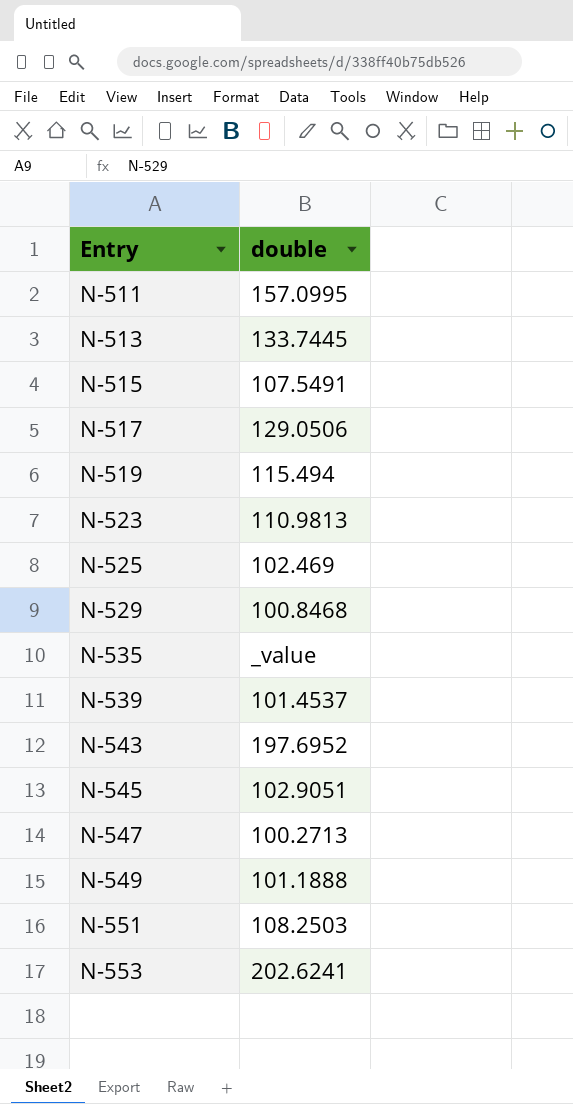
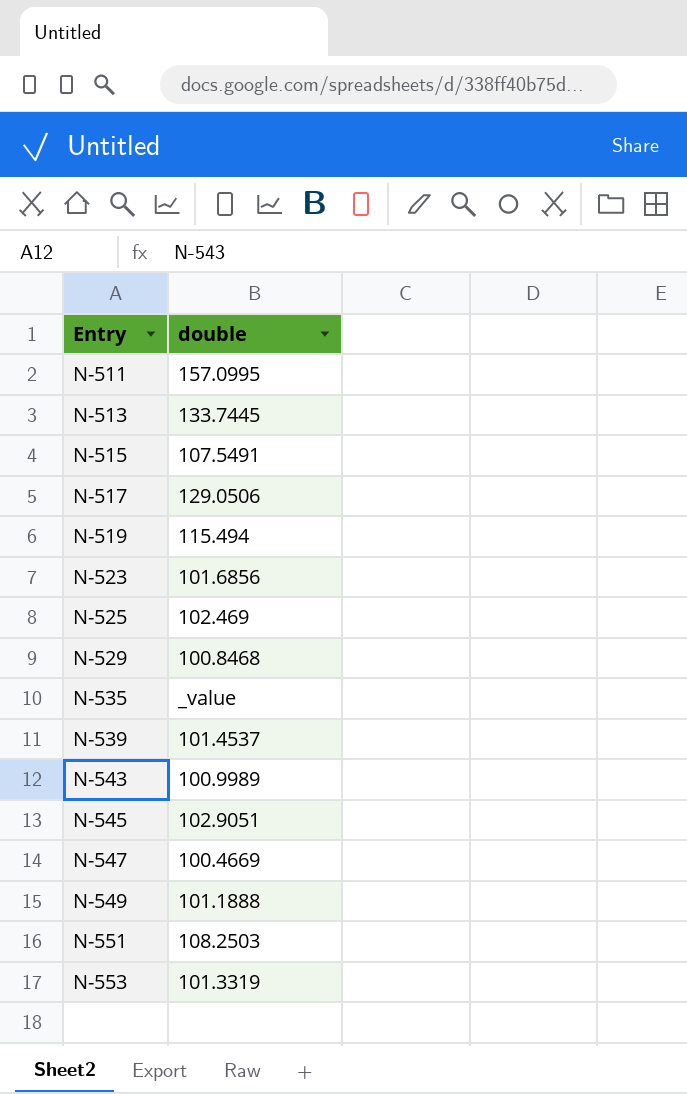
N-523 | double: 110.9813 -> 101.6856
N-543 | double: 197.6952 -> 100.9989
N-547 | double: 100.2713 -> 100.4669
N-553 | double: 202.6241 -> 101.3319

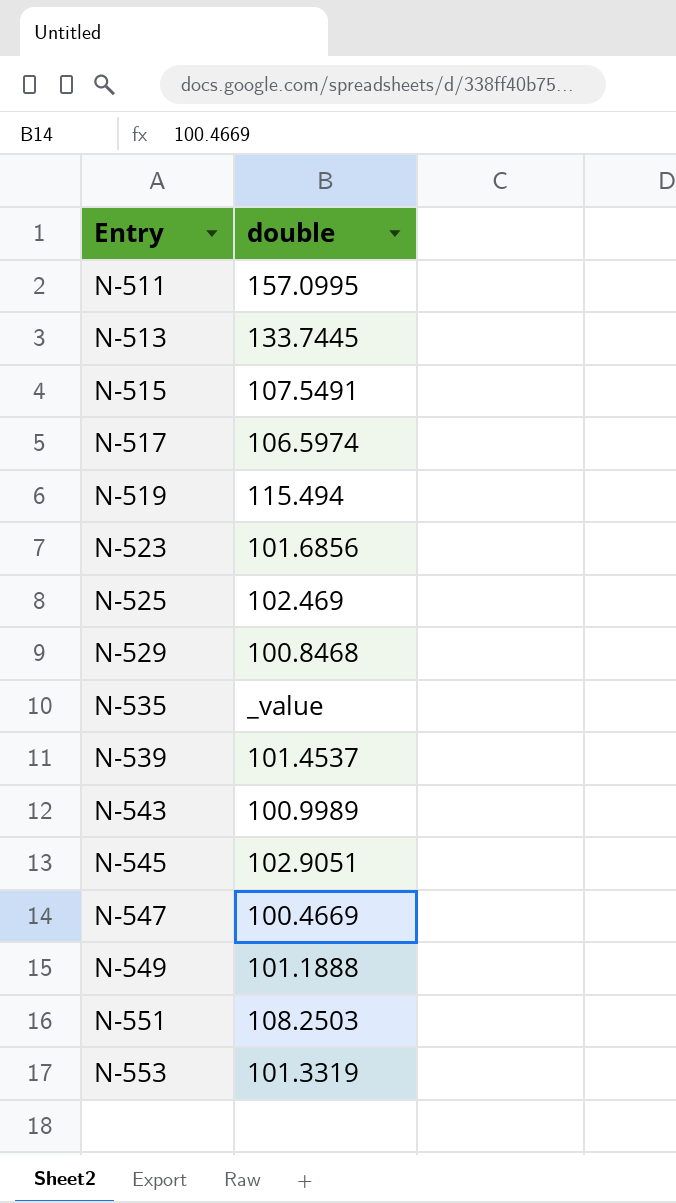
N-517 | double: 129.0506 -> 106.5974

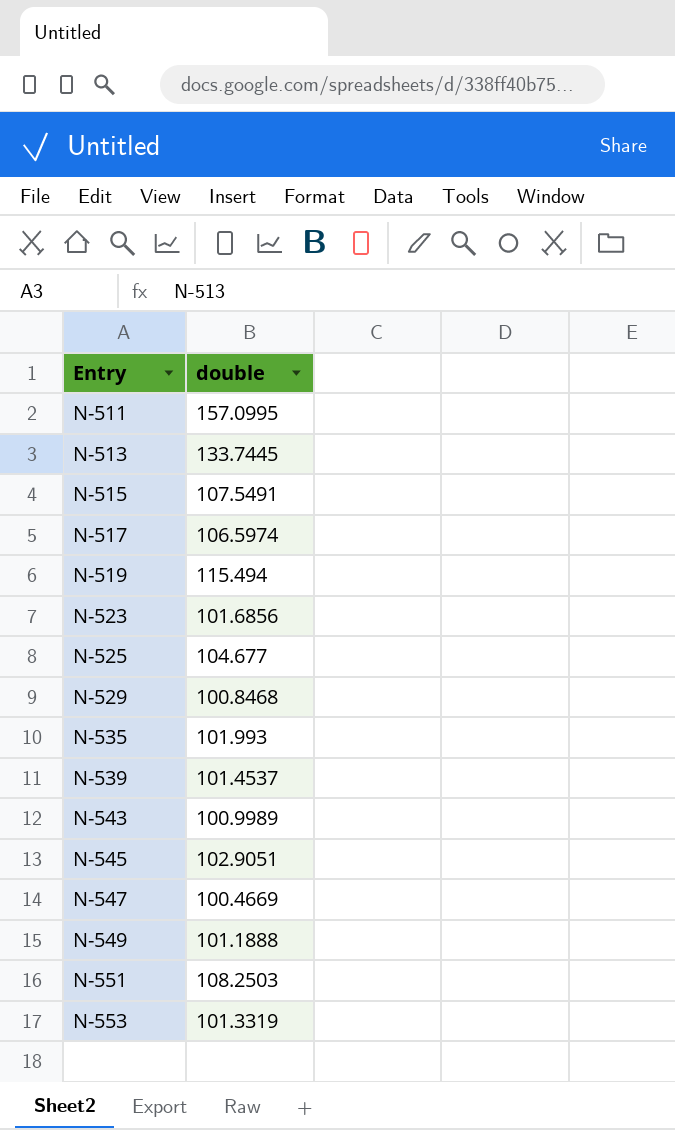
N-525 | double: 102.469 -> 104.677
N-535 | double: _value -> 101.993

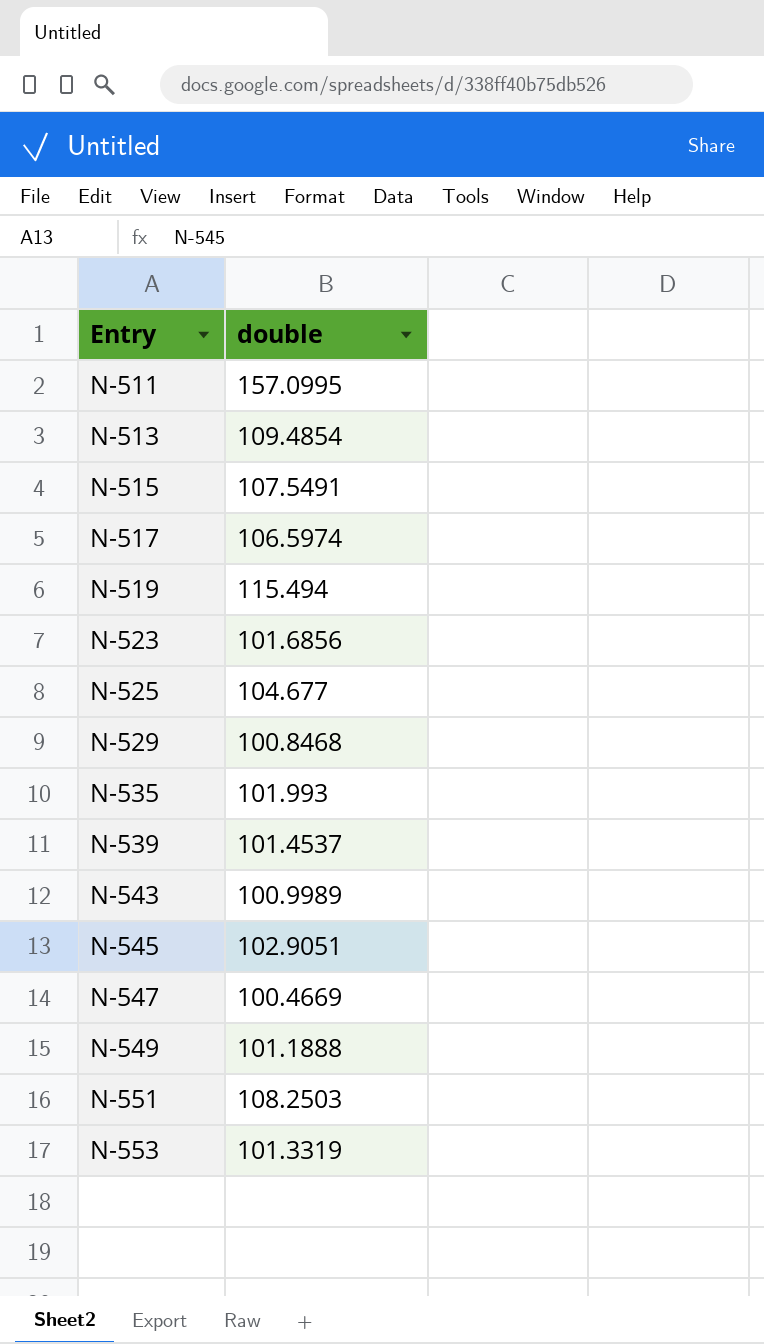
N-513 | double: 133.7445 -> 109.4854

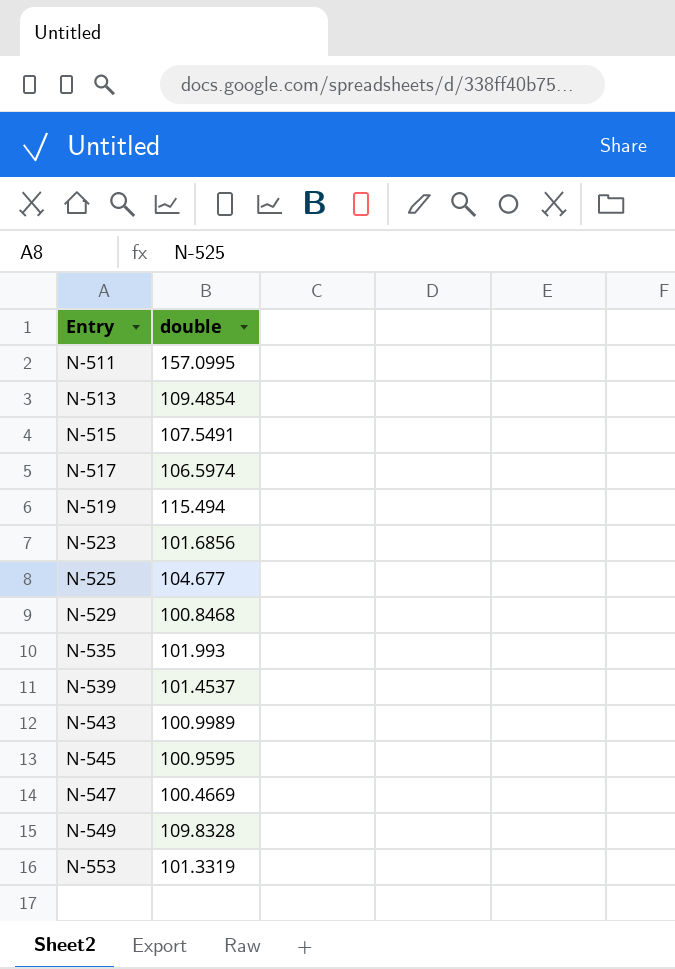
row N-551: 108.2503 -> none
N-545 | double: 102.9051 -> 100.9595
N-549 | double: 101.1888 -> 109.8328

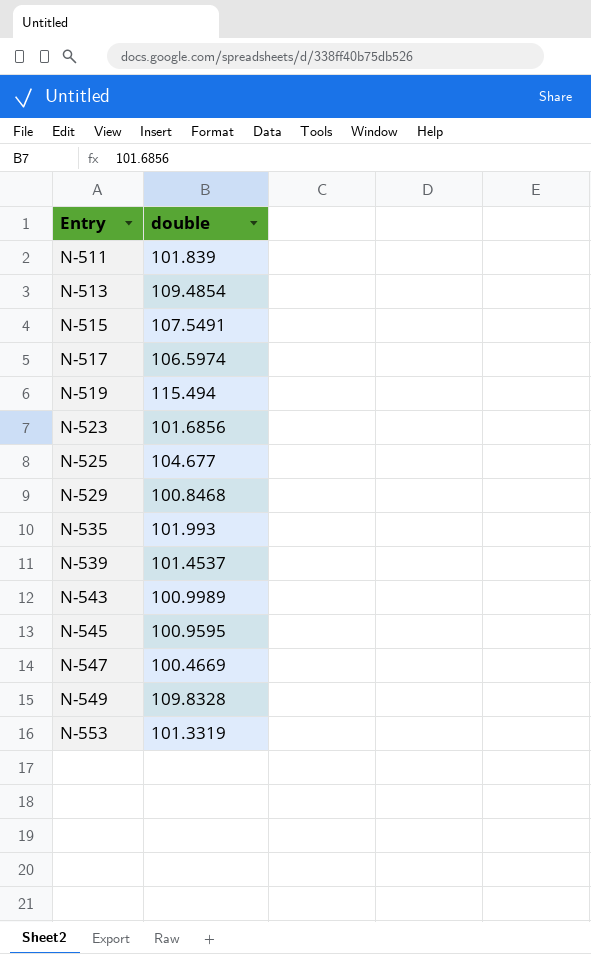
N-511 | double: 157.0995 -> 101.839

